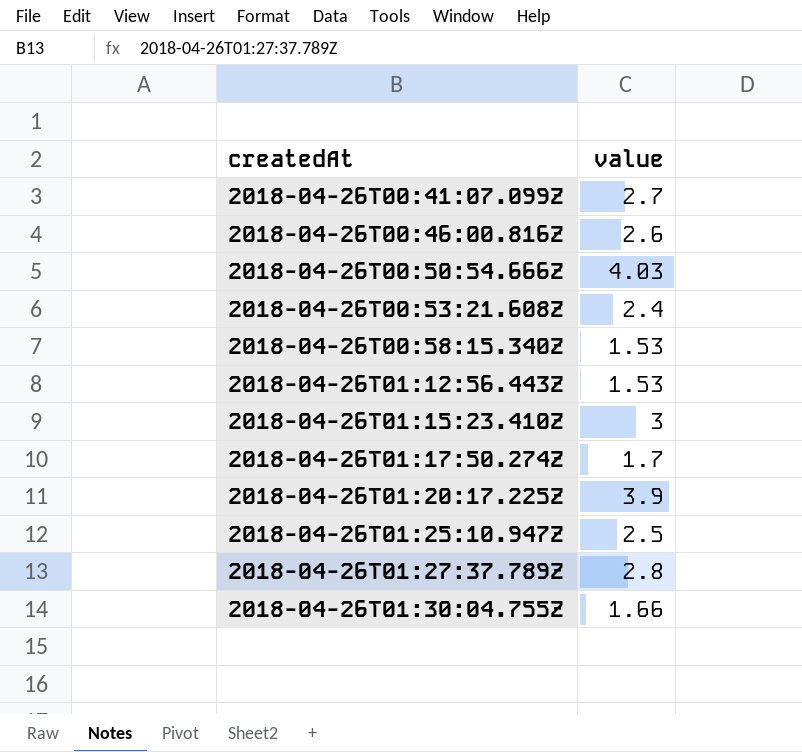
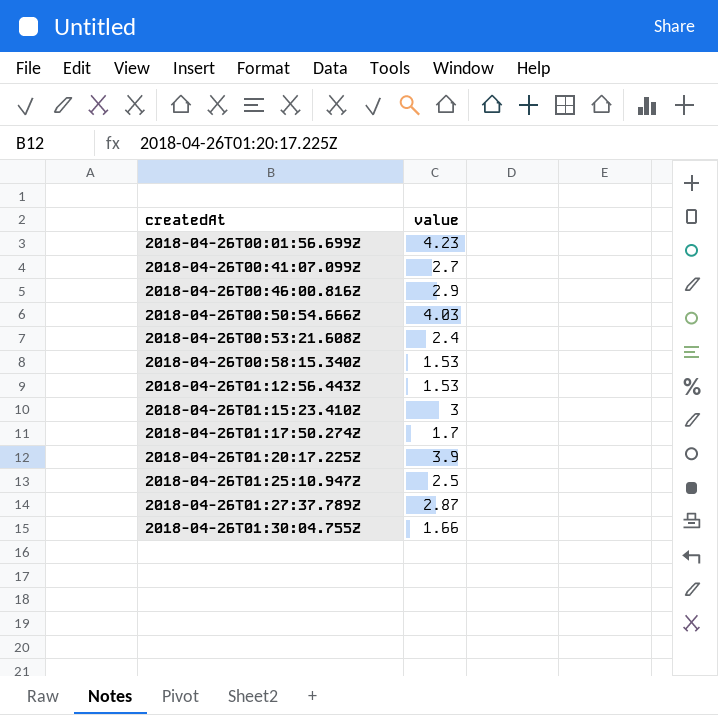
row 2018-04-26T00:01:56.699Z: none -> 4.23
2018-04-26T00:46:00.816Z | value: 2.6 -> 2.9
2018-04-26T01:27:37.789Z | value: 2.8 -> 2.87

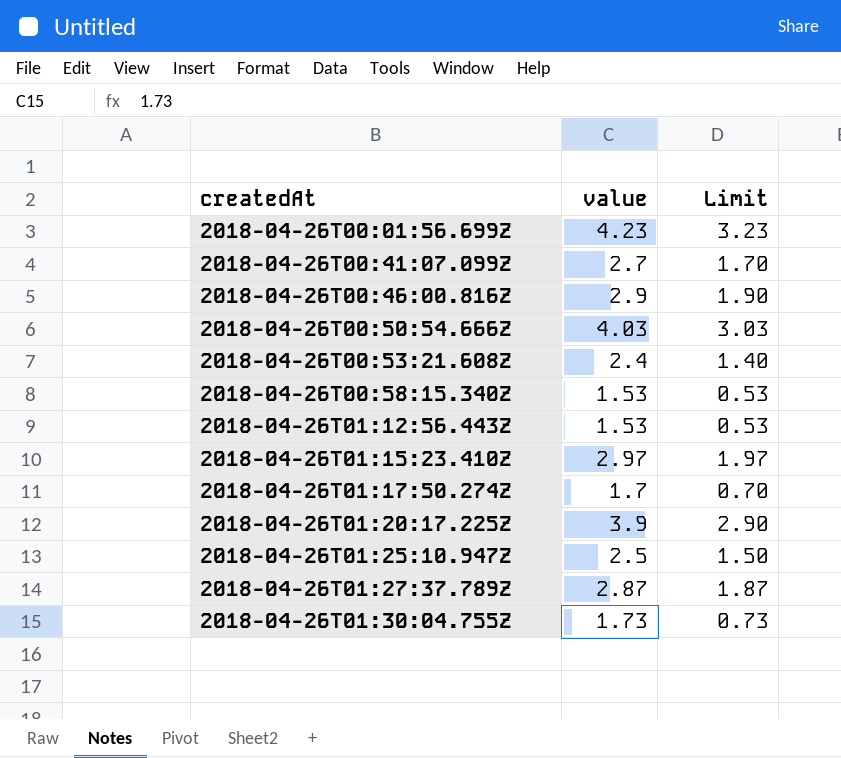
column Limit | formula: none -> [value] - 1
2018-04-26T01:15:23.410Z | value: 3 -> 2.97
2018-04-26T01:30:04.755Z | value: 1.66 -> 1.73

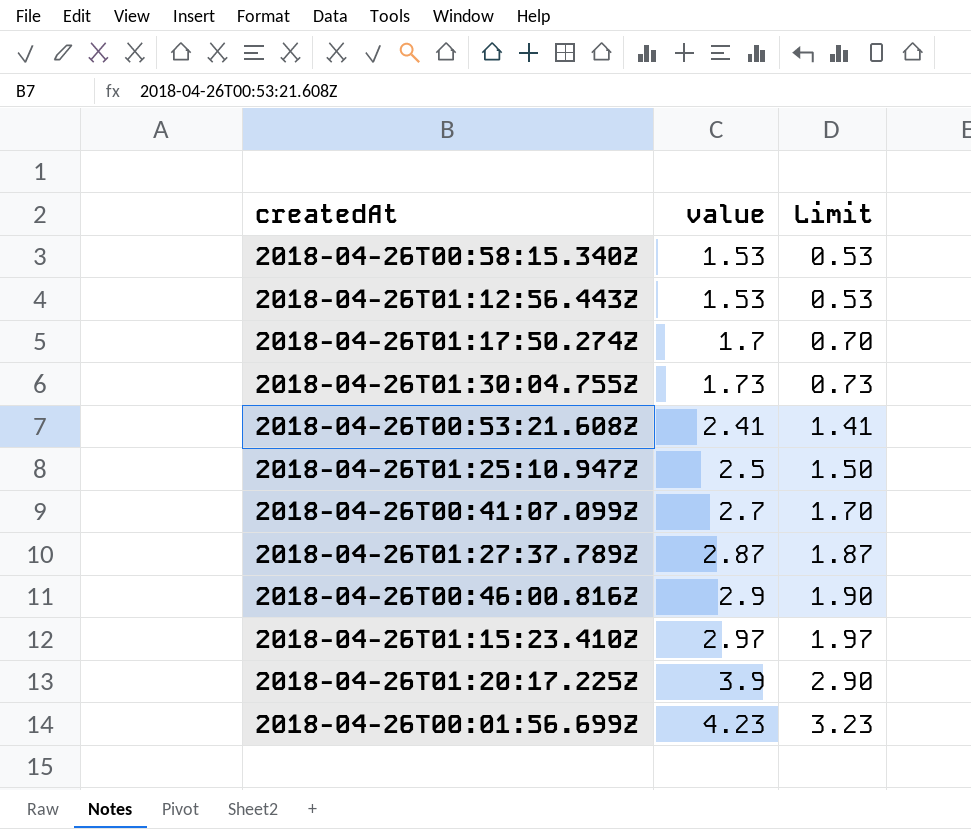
row order: createdAt ascending -> value ascending
row 2018-04-26T00:50:54.666Z: 4.03 | 3.03 -> none
2018-04-26T00:53:21.608Z | value: 2.4 -> 2.41
2018-04-26T00:53:21.608Z | Limit: 1.40 -> 1.41

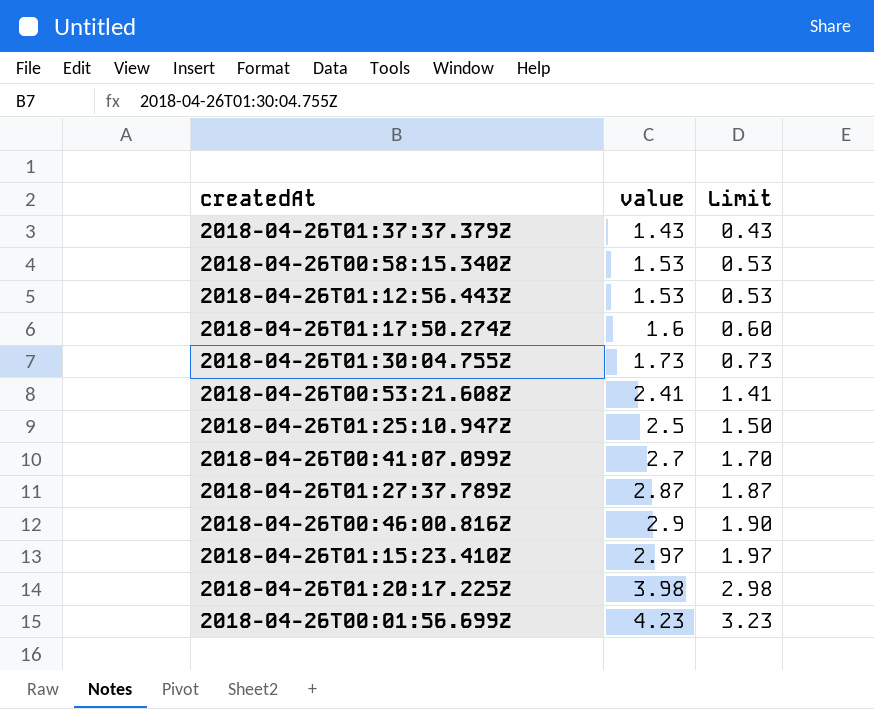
row 2018-04-26T01:37:37.379Z: none -> 1.43 | 0.43
2018-04-26T01:17:50.274Z | value: 1.7 -> 1.6
2018-04-26T01:17:50.274Z | Limit: 0.70 -> 0.60
2018-04-26T01:20:17.225Z | value: 3.9 -> 3.98
2018-04-26T01:20:17.225Z | Limit: 2.90 -> 2.98

